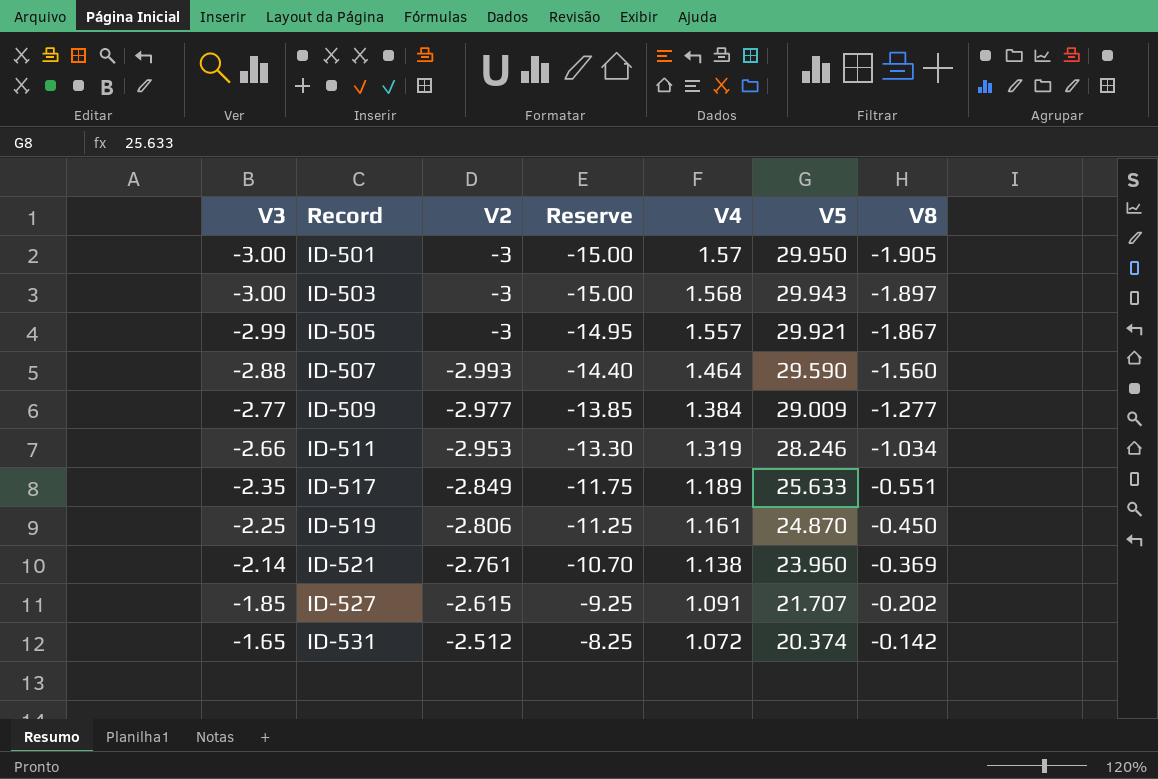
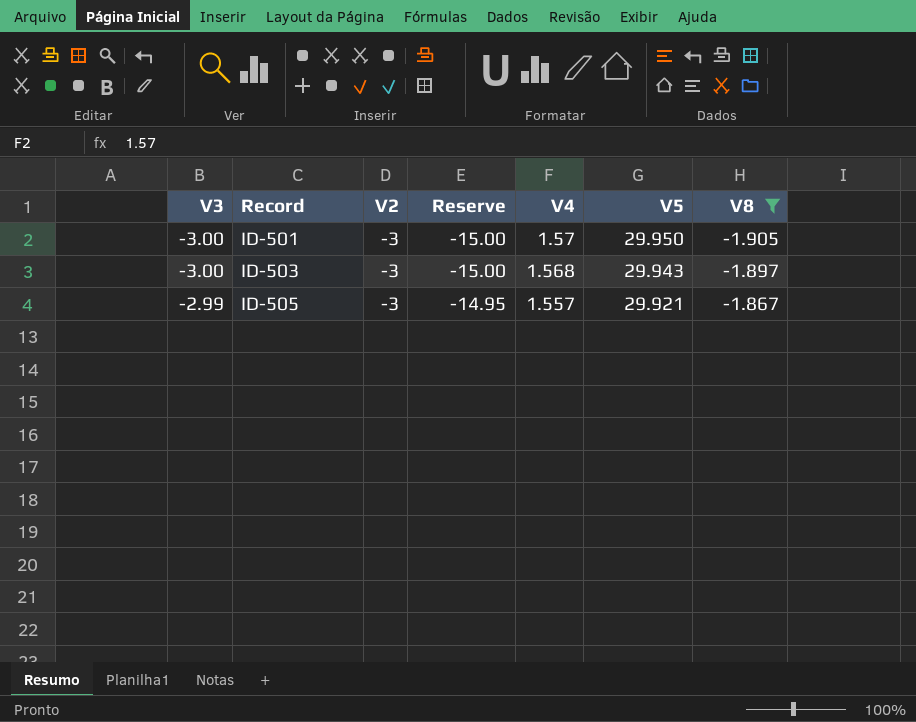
filter: none -> V8 <= -1.867

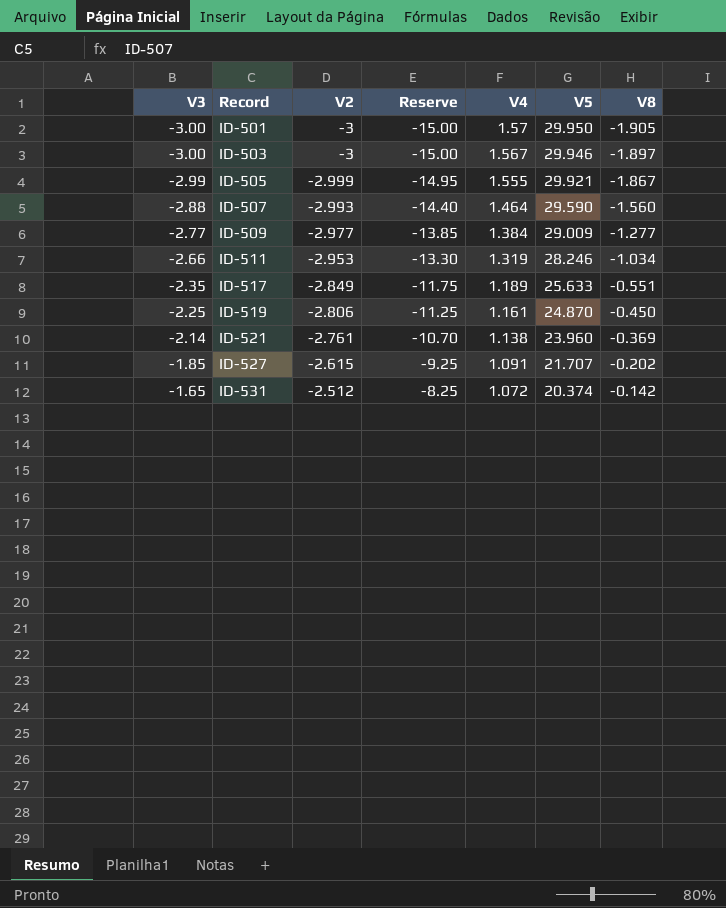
filter: V8 <= -1.867 -> none
ID-503 | V4: 1.568 -> 1.567
ID-503 | V5: 29.943 -> 29.946
ID-505 | V2: -3 -> -2.999
ID-505 | V4: 1.557 -> 1.555

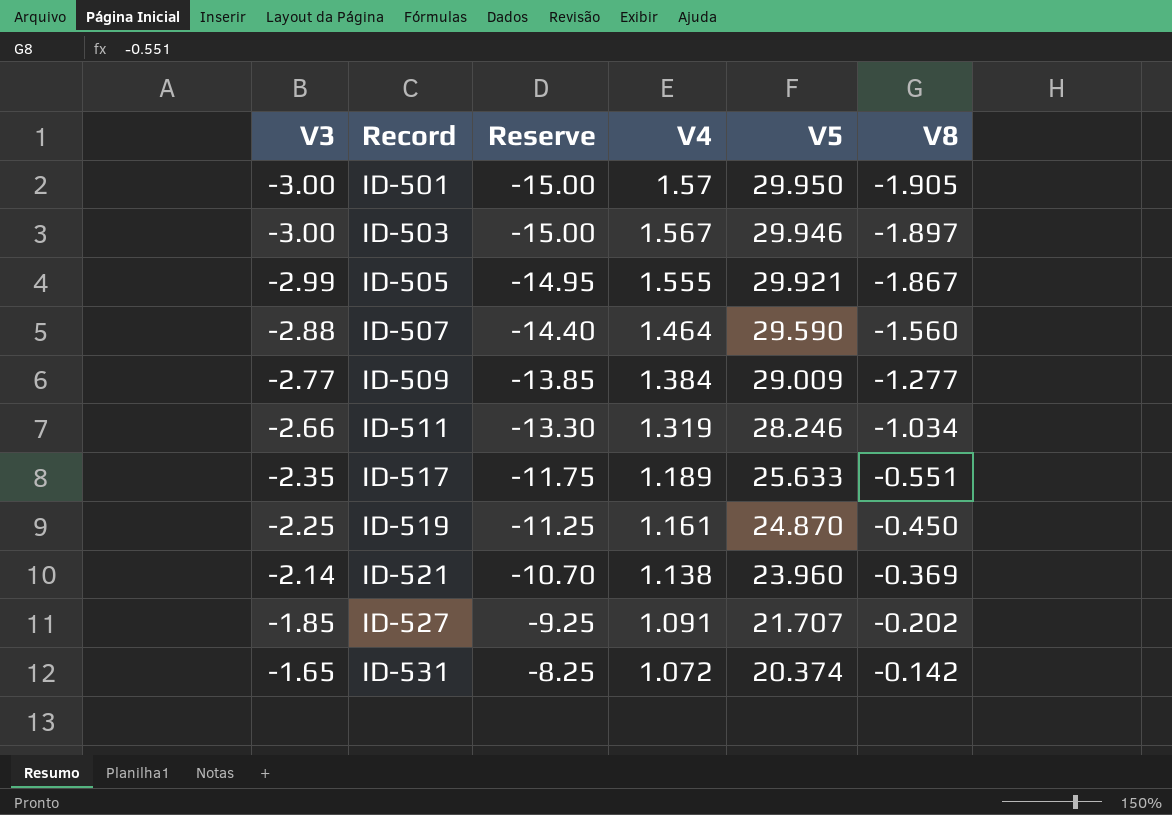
column V2 | position: 3 -> none

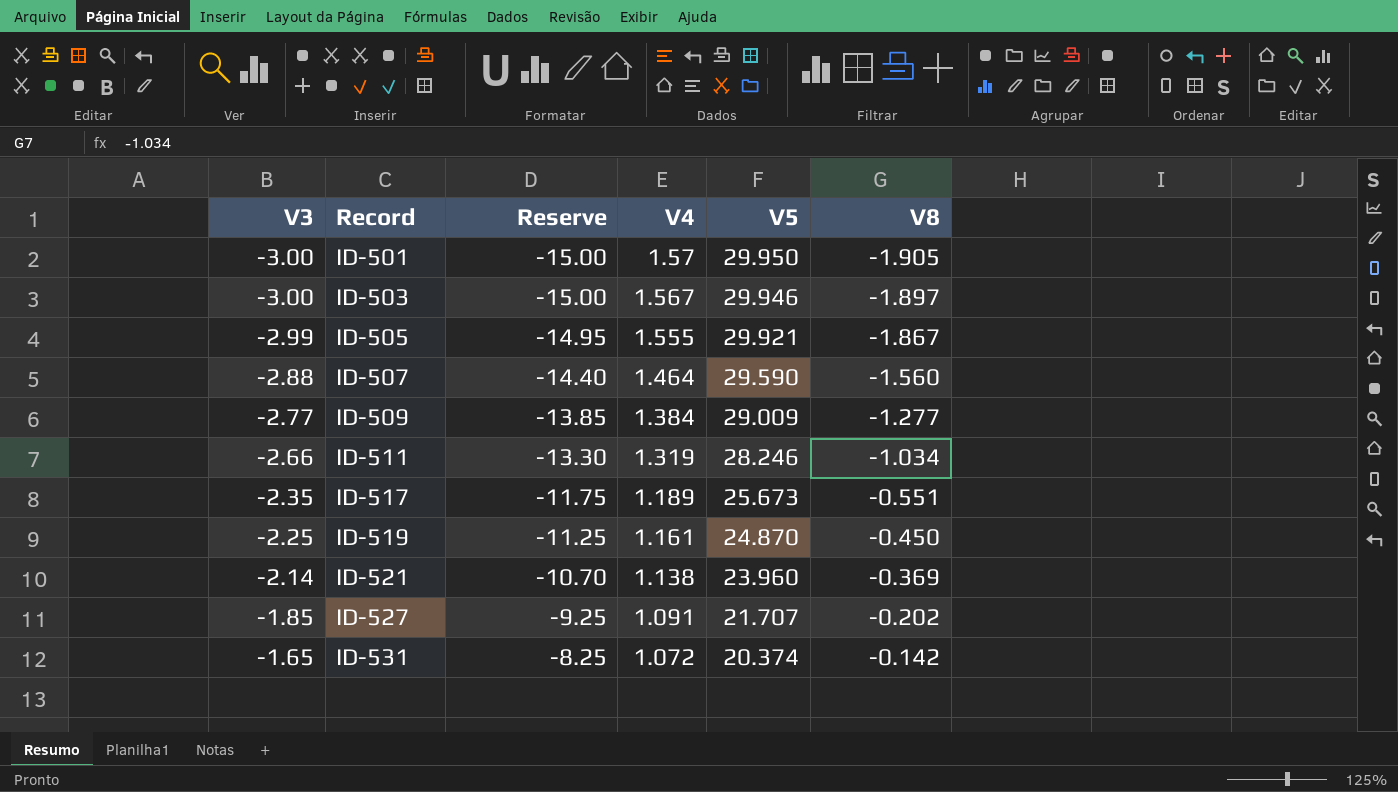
ID-517 | V5: 25.633 -> 25.673

